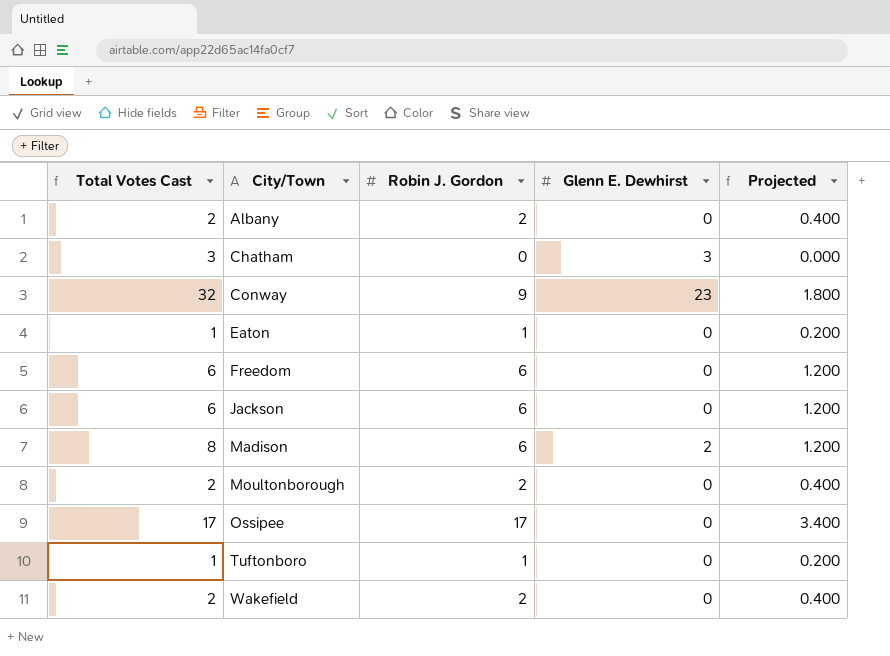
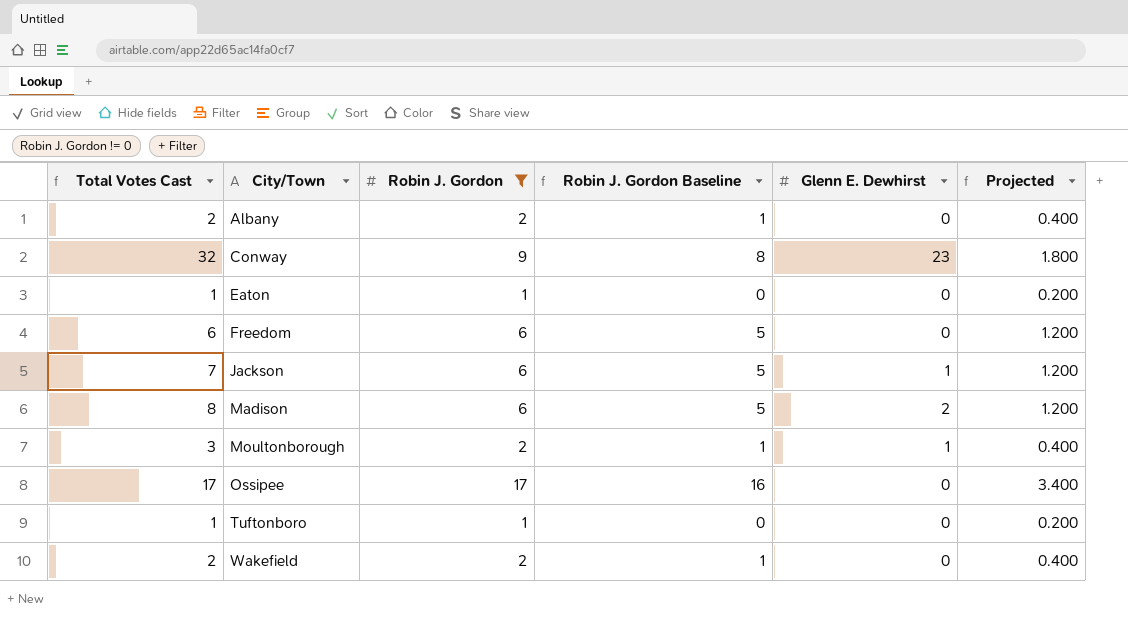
filter: none -> Robin J. Gordon != 0
column Robin J. Gordon Baseline | formula: none -> [Robin J. Gordon] - 1
Jackson | Total Votes Cast: 6 -> 7
Jackson | Glenn E. Dewhirst: 0 -> 1
Moultonborough | Total Votes Cast: 2 -> 3
Moultonborough | Glenn E. Dewhirst: 0 -> 1

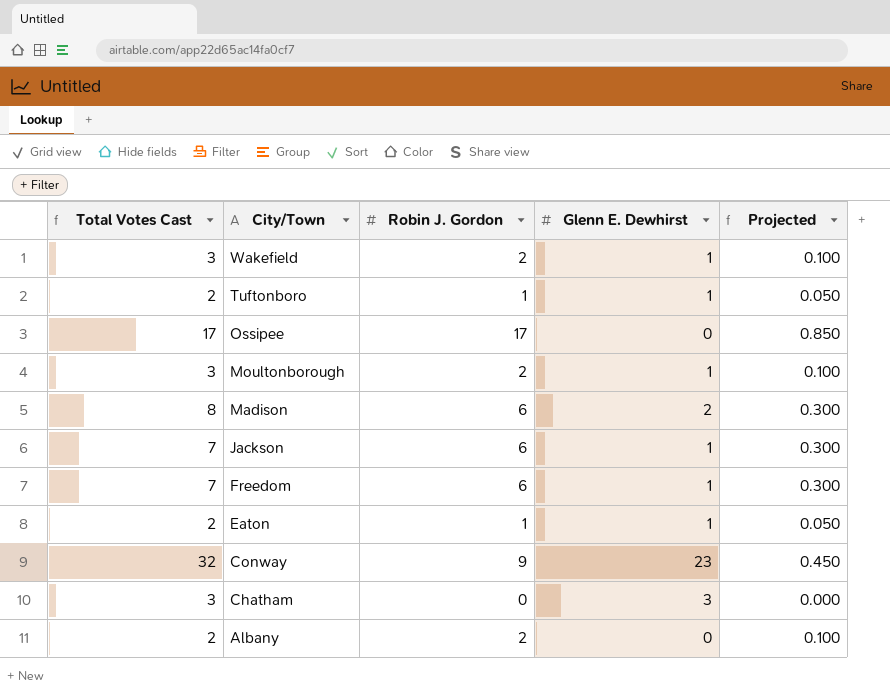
filter: Robin J. Gordon != 0 -> none
row order: City/Town ascending -> City/Town descending
column Robin J. Gordon Baseline | formula: [Robin J. Gordon] - 1 -> none
column Projected | formula: [Robin J. Gordon] * 0.2 -> [Robin J. Gordon] * 0.05
Wakefield | Total Votes Cast: 2 -> 3
Wakefield | Glenn E. Dewhirst: 0 -> 1
Tuftonboro | Total Votes Cast: 1 -> 2
Tuftonboro | Glenn E. Dewhirst: 0 -> 1
Freedom | Total Votes Cast: 6 -> 7
Freedom | Glenn E. Dewhirst: 0 -> 1
Eaton | Total Votes Cast: 1 -> 2
Eaton | Glenn E. Dewhirst: 0 -> 1

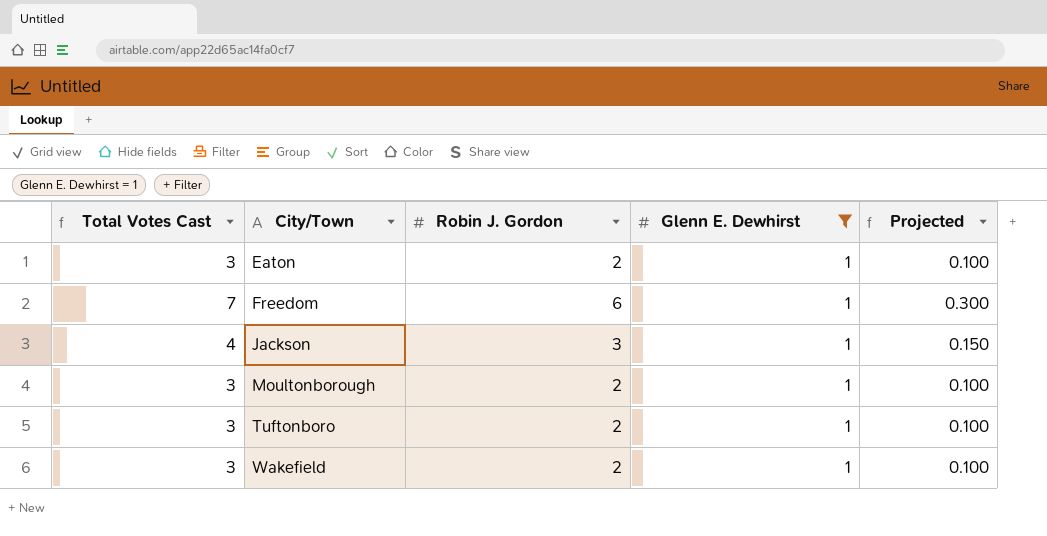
filter: none -> Glenn E. Dewhirst = 1
row order: City/Town descending -> City/Town ascending
Eaton | Total Votes Cast: 2 -> 3
Eaton | Robin J. Gordon: 1 -> 2
Eaton | Projected: 0.050 -> 0.100
Jackson | Total Votes Cast: 7 -> 4
Jackson | Robin J. Gordon: 6 -> 3
Jackson | Projected: 0.300 -> 0.150
Tuftonboro | Total Votes Cast: 2 -> 3
Tuftonboro | Robin J. Gordon: 1 -> 2
Tuftonboro | Projected: 0.050 -> 0.100

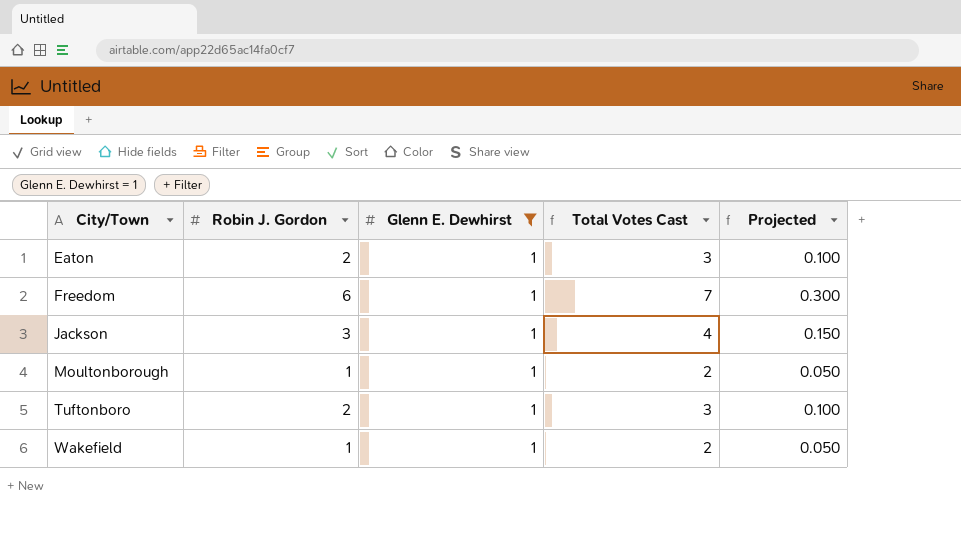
column Total Votes Cast | position: 1 -> 4
Moultonborough | Robin J. Gordon: 2 -> 1
Moultonborough | Total Votes Cast: 3 -> 2
Moultonborough | Projected: 0.100 -> 0.050
Wakefield | Robin J. Gordon: 2 -> 1
Wakefield | Total Votes Cast: 3 -> 2
Wakefield | Projected: 0.100 -> 0.050

